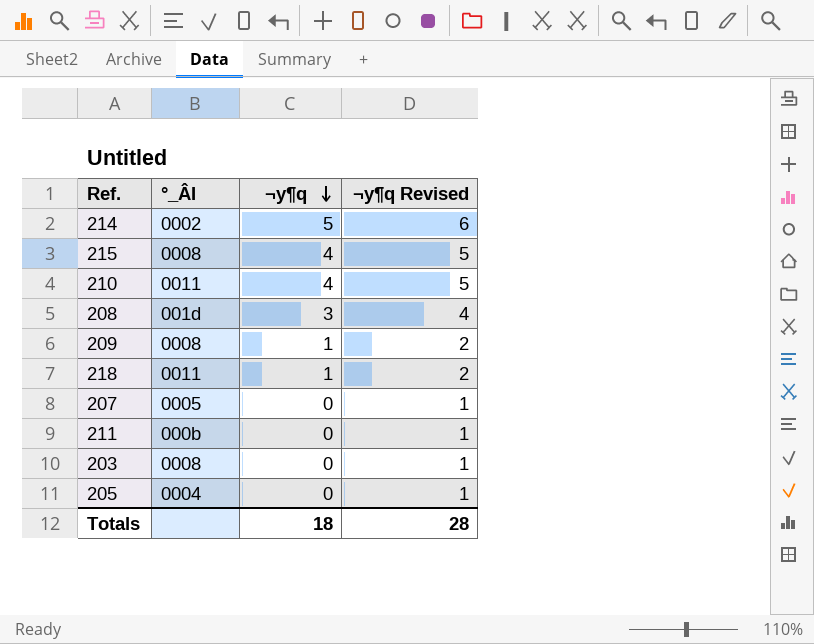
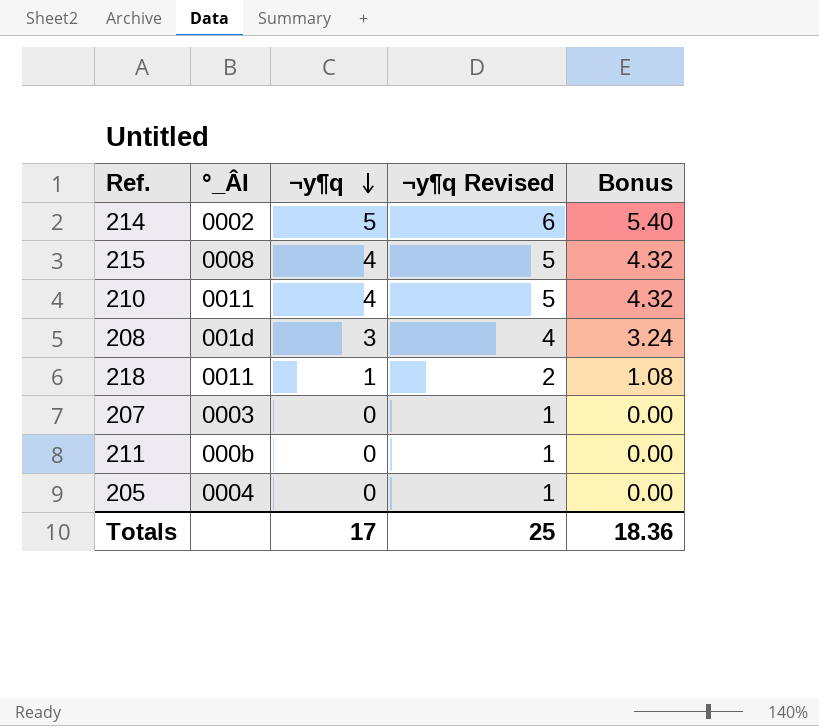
column Bonus | formula: none -> [¬y¶q] * 1.08
row 209: 0008 | 1 | 2 -> none
row 203: 0008 | 0 | 1 -> none
207 | °_ÂI: 0005 -> 0003
Totals | ¬y¶q: 18 -> 17
Totals | ¬y¶q Revised: 28 -> 25

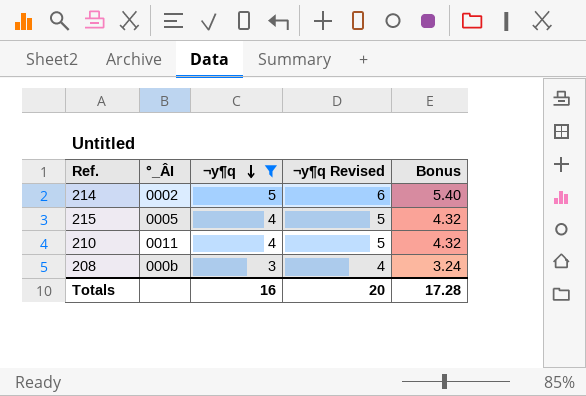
filter: none -> ¬y¶q >= 3
215 | °_ÂI: 0008 -> 0005
208 | °_ÂI: 001d -> 000b
Totals | ¬y¶q: 17 -> 16
Totals | ¬y¶q Revised: 25 -> 20
Totals | Bonus: 18.36 -> 17.28

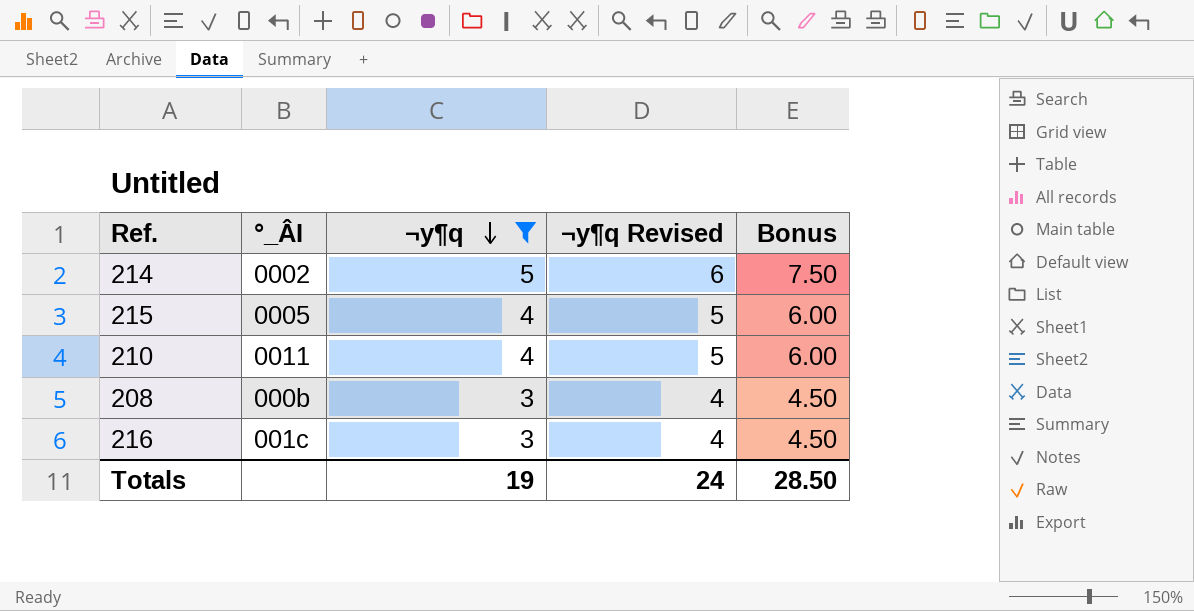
column Bonus | formula: [¬y¶q] * 1.08 -> [¬y¶q] * 1.5
row 216: none -> 001c | 3 | 4 | 4.50
Totals | ¬y¶q: 16 -> 19
Totals | ¬y¶q Revised: 20 -> 24
Totals | Bonus: 17.28 -> 28.50

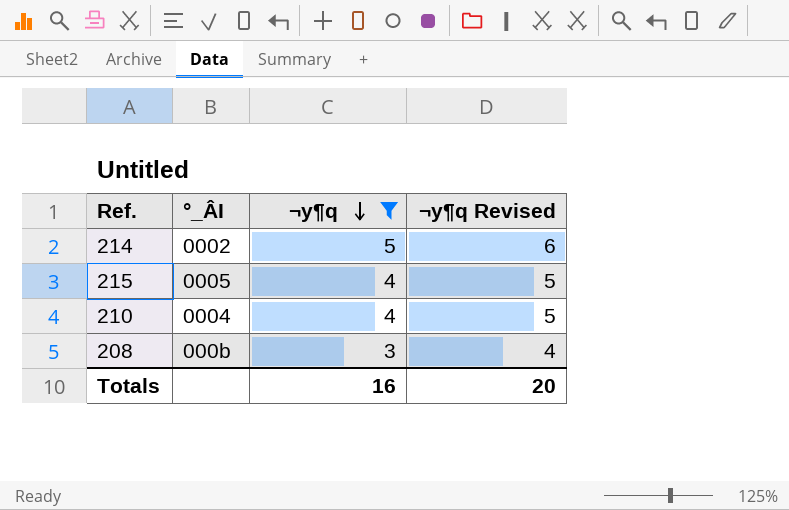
column Bonus | formula: [¬y¶q] * 1.5 -> none
row 216: 001c | 3 | 4 | 4.50 -> none
210 | °_ÂI: 0011 -> 0004
Totals | ¬y¶q: 19 -> 16
Totals | ¬y¶q Revised: 24 -> 20

